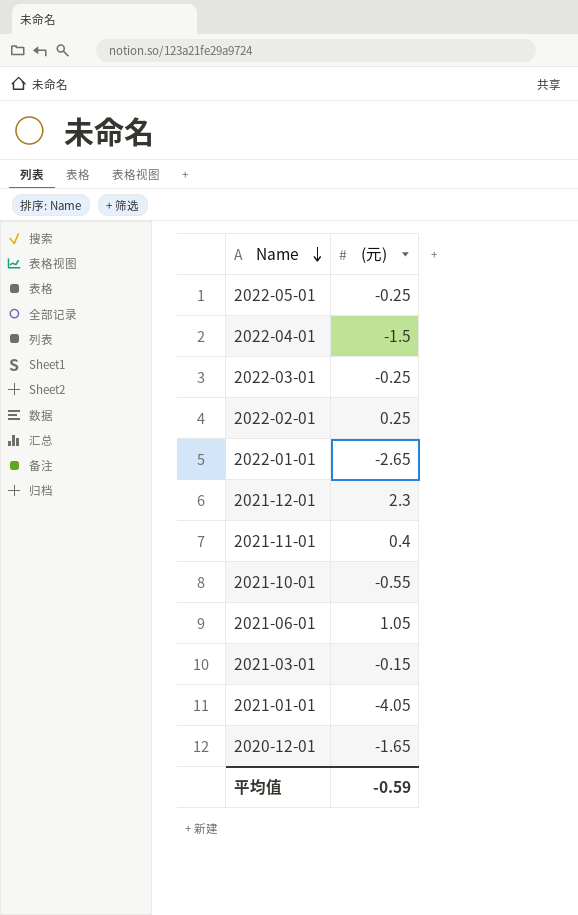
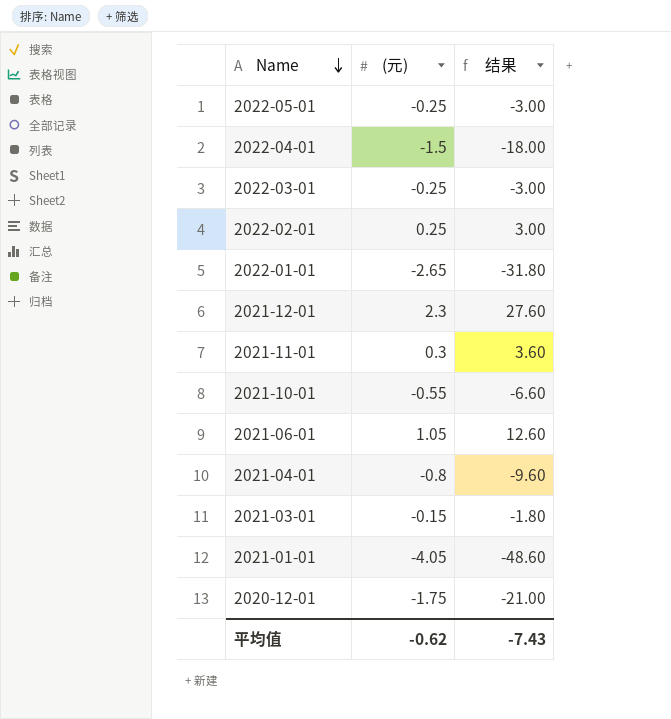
column 结果 | formula: none -> [(元)] * 12
2021-11-01 | (元): 0.4 -> 0.3
row 2021-04-01: none -> -0.8 | -9.60
2020-12-01 | (元): -1.65 -> -1.75
平均值 | (元): -0.59 -> -0.62

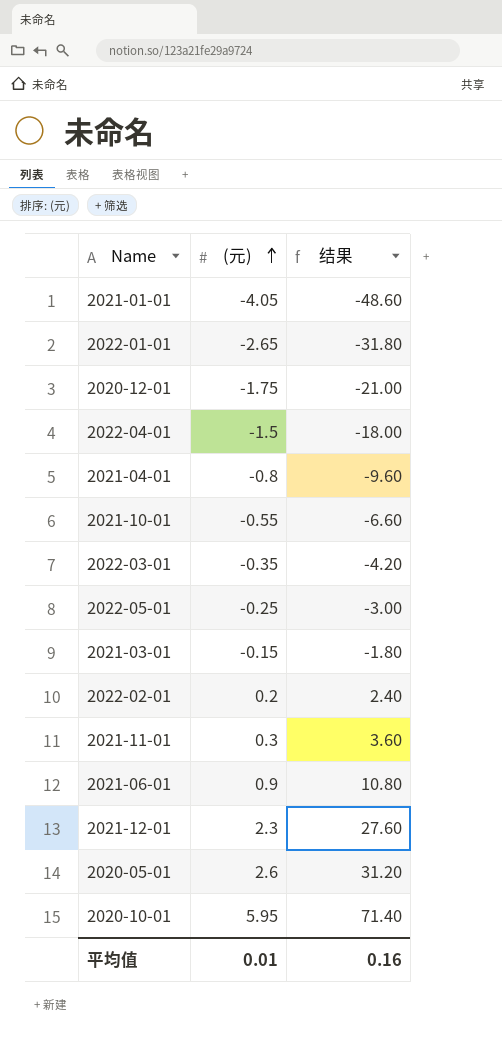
row order: Name descending -> (元) ascending
2022-03-01 | (元): -0.25 -> -0.35
2022-03-01 | 结果: -3.00 -> -4.20
2022-02-01 | (元): 0.25 -> 0.2
2022-02-01 | 结果: 3.00 -> 2.40
2021-06-01 | (元): 1.05 -> 0.9
2021-06-01 | 结果: 12.60 -> 10.80
row 2020-05-01: none -> 2.6 | 31.20
row 2020-10-01: none -> 5.95 | 71.40
平均值 | (元): -0.62 -> 0.01
平均值 | 结果: -7.43 -> 0.16

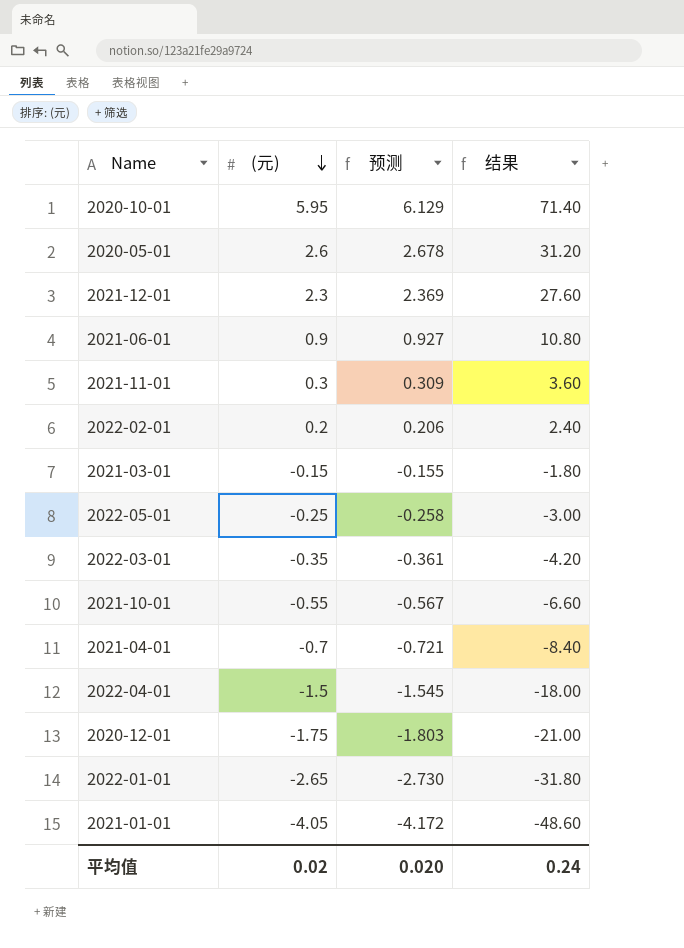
row order: (元) ascending -> (元) descending
column 预测 | formula: none -> [(元)] * 1.03
2021-04-01 | (元): -0.8 -> -0.7
2021-04-01 | 结果: -9.60 -> -8.40
平均值 | (元): 0.01 -> 0.02
平均值 | 结果: 0.16 -> 0.24

